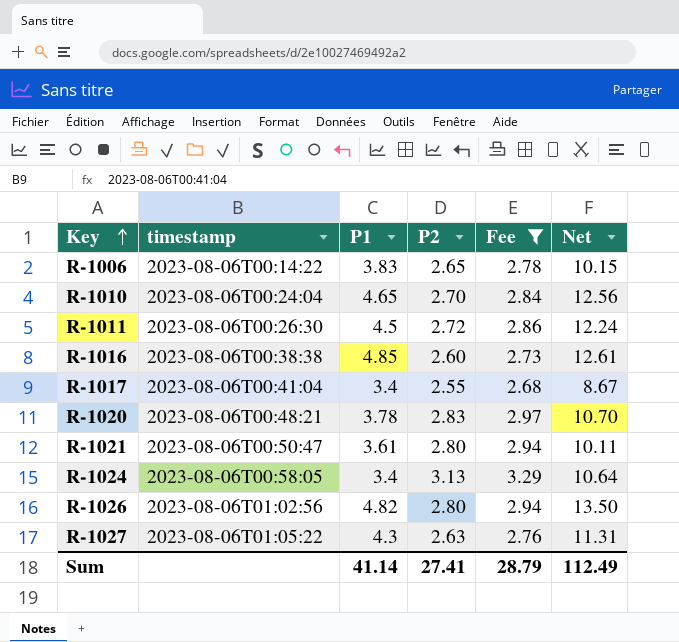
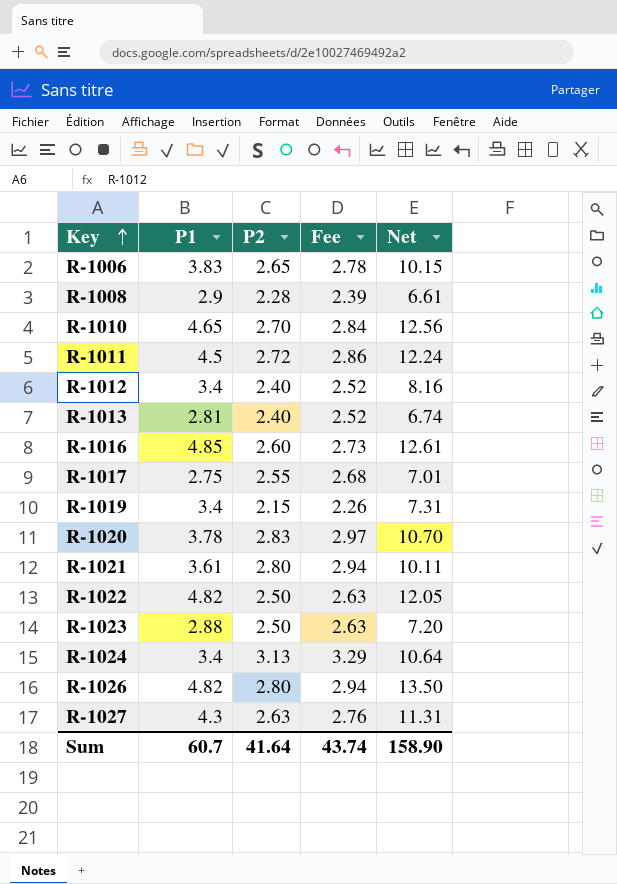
filter: Fee >= 2.68 -> none
column timestamp | position: 2 -> none
R-1017 | P1: 3.4 -> 2.75
R-1017 | Net: 8.67 -> 7.01
Sum | P1: 41.14 -> 60.7
Sum | P2: 27.41 -> 41.64
Sum | Fee: 28.79 -> 43.74
Sum | Net: 112.49 -> 158.90

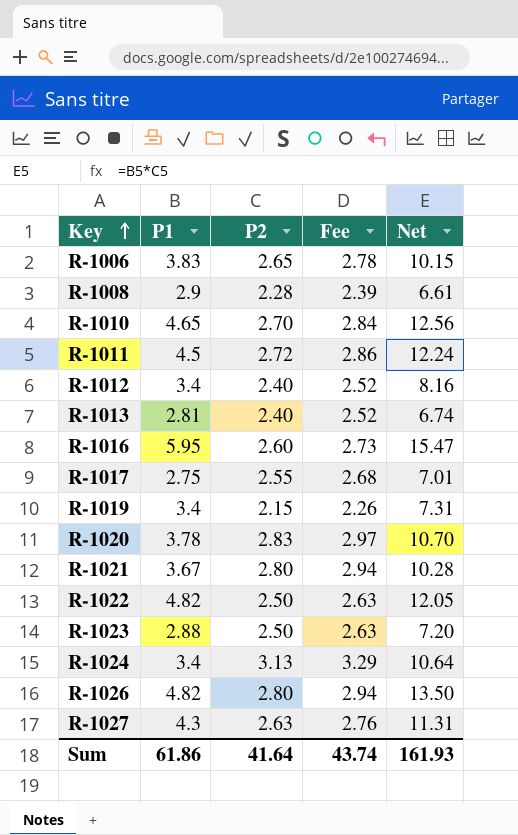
R-1016 | P1: 4.85 -> 5.95
R-1016 | Net: 12.61 -> 15.47
R-1021 | P1: 3.61 -> 3.67
R-1021 | Net: 10.11 -> 10.28
Sum | P1: 60.7 -> 61.86
Sum | Net: 158.90 -> 161.93

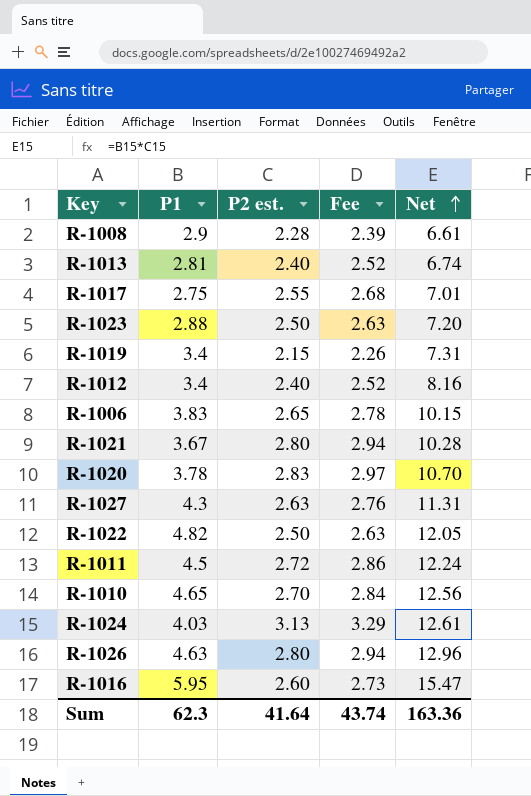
row order: Key ascending -> Net ascending
column name: P2 -> P2 est.
R-1024 | P1: 3.4 -> 4.03
R-1024 | Net: 10.64 -> 12.61
R-1026 | P1: 4.82 -> 4.63
R-1026 | Net: 13.50 -> 12.96
Sum | P1: 61.86 -> 62.3
Sum | Net: 161.93 -> 163.36

